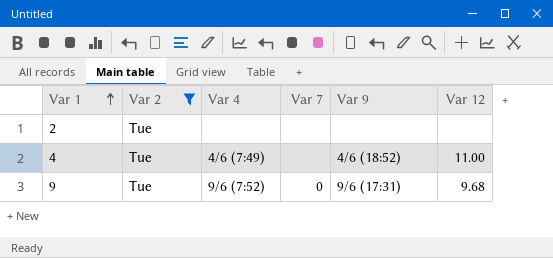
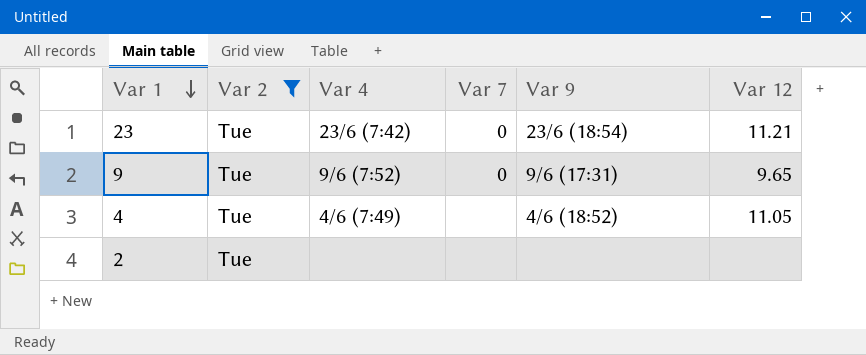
row order: Var 1 ascending -> Var 1 descending
row 23: none -> Tue | 23/6 (7:42) | 0 | 23/6 (18:54) | 11.21
9 | Var 12: 9.68 -> 9.65
4 | Var 12: 11.00 -> 11.05

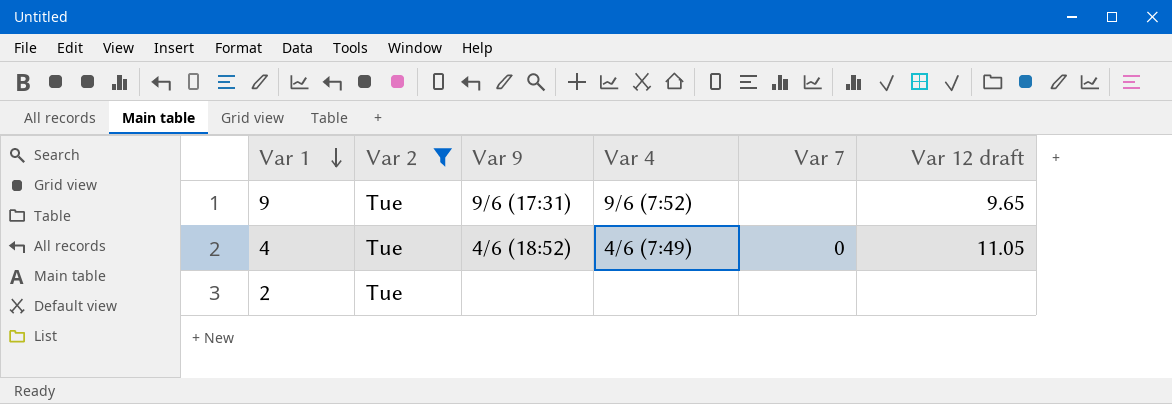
column Var 9 | position: 5 -> 3
column name: Var 12 -> Var 12 draft
row 23: Tue | 23/6 (7:42) | 0 | 23/6 (18:54) | 11.21 -> none
9 | Var 7: 0 -> none
4 | Var 7: none -> 0

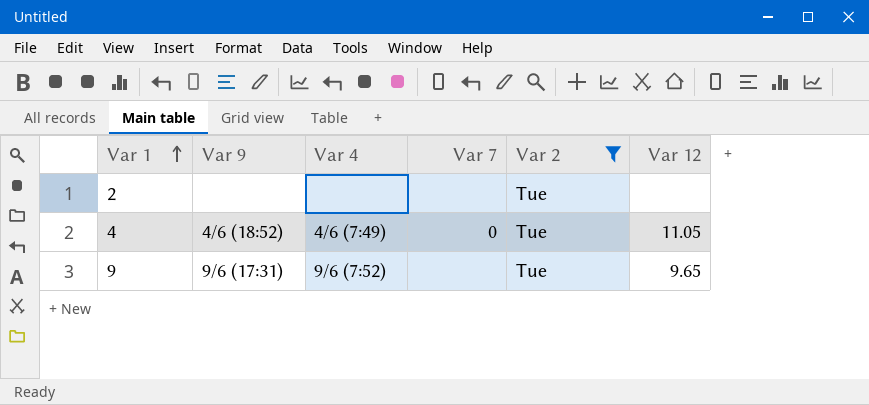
row order: Var 1 descending -> Var 1 ascending
column Var 2 | position: 2 -> 5
column name: Var 12 draft -> Var 12

